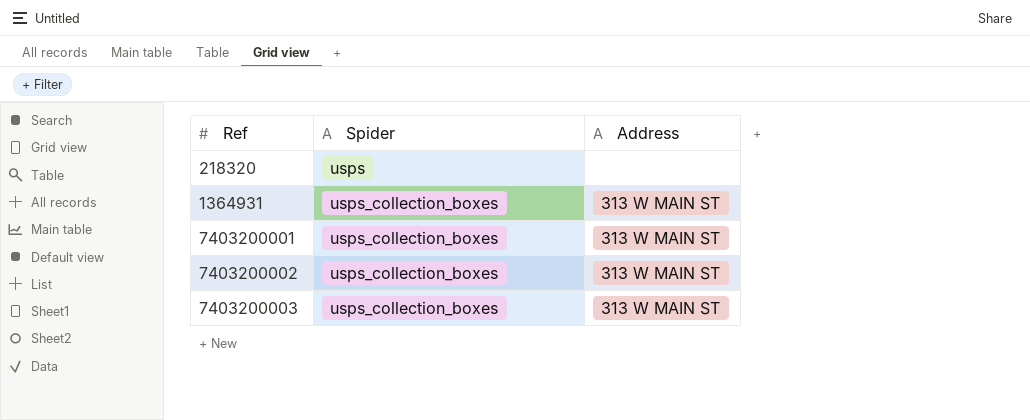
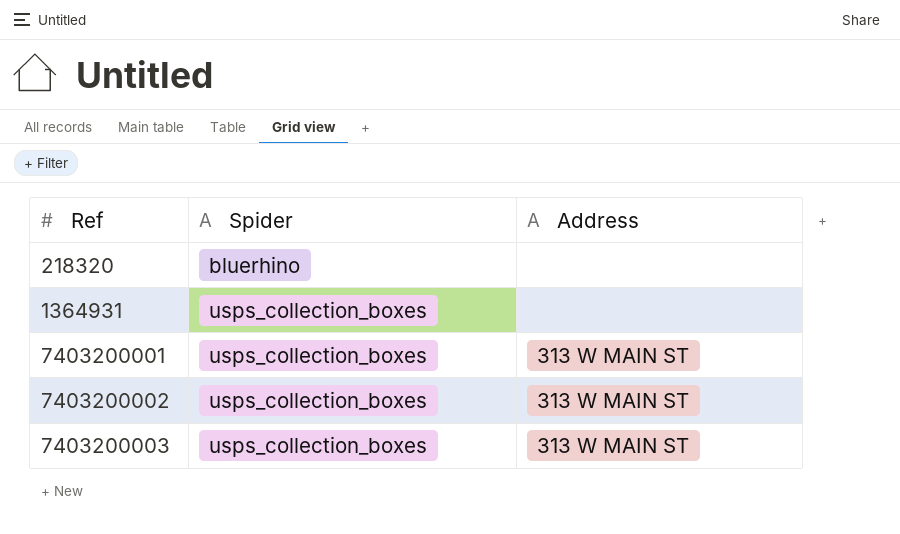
218320 | Spider: usps -> bluerhino
1364931 | Address: 313 W MAIN ST -> none

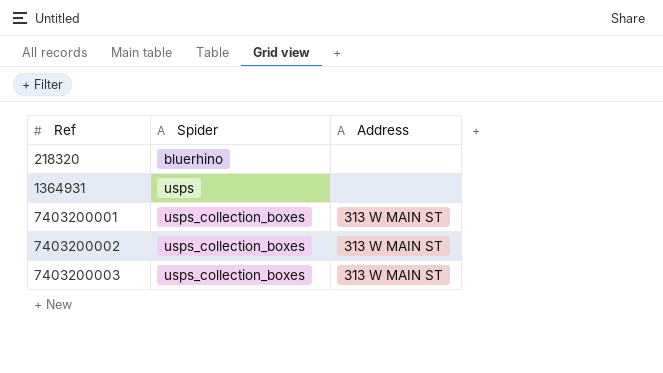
1364931 | Spider: usps_collection_boxes -> usps

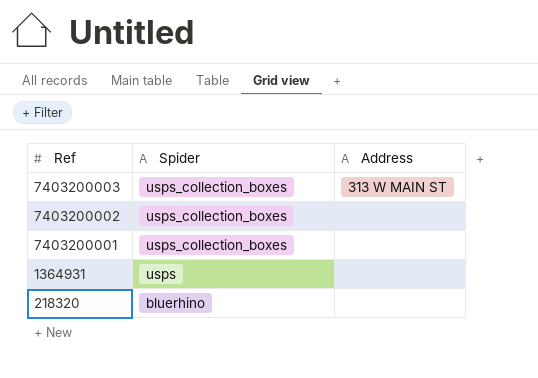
row order: Ref ascending -> Ref descending
7403200002 | Address: 313 W MAIN ST -> none
7403200001 | Address: 313 W MAIN ST -> none

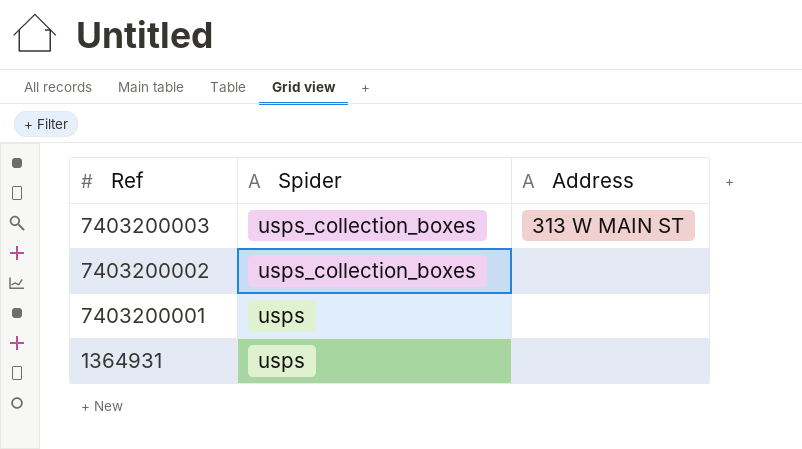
row 218320: bluerhino | none -> none
7403200001 | Spider: usps_collection_boxes -> usps

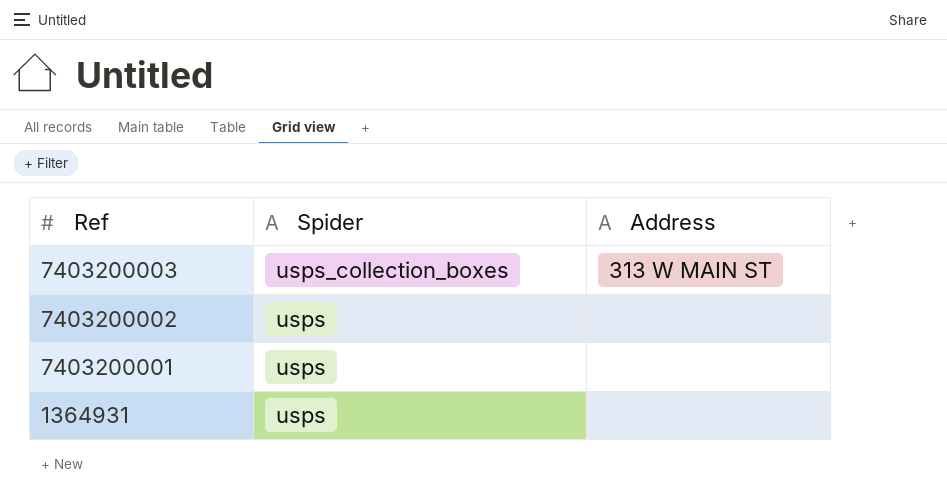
7403200002 | Spider: usps_collection_boxes -> usps

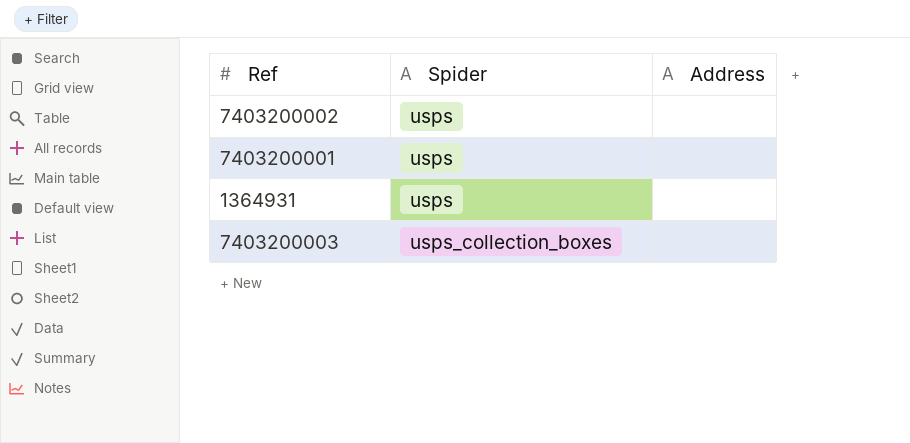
row order: Ref descending -> Spider ascending
7403200003 | Address: 313 W MAIN ST -> none

